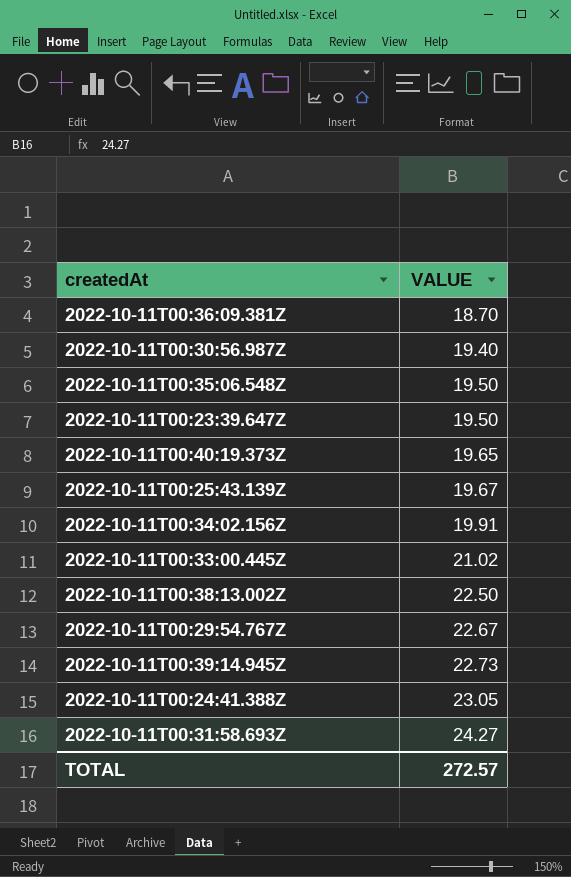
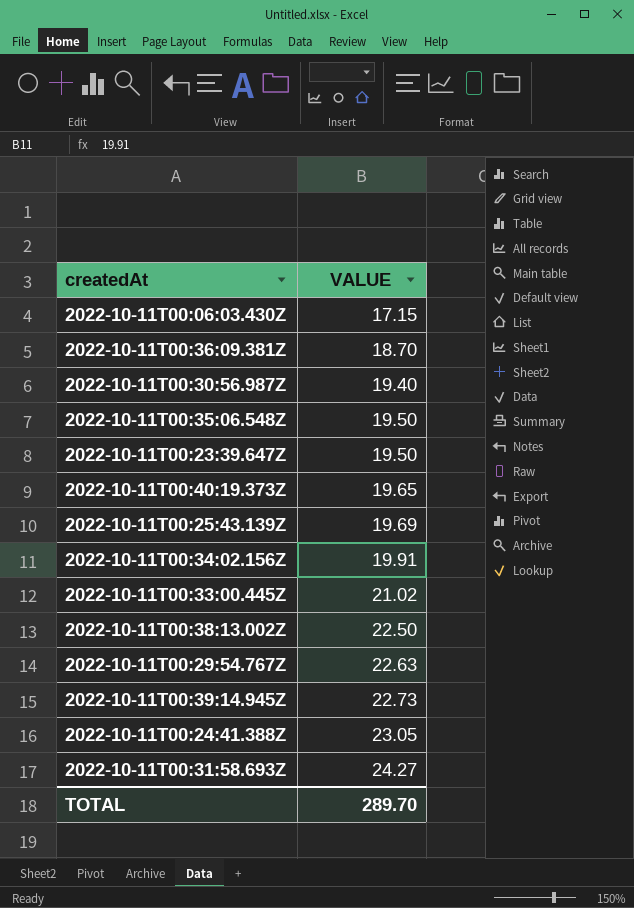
row 2022-10-11T00:06:03.430Z: none -> 17.15
2022-10-11T00:25:43.139Z | VALUE: 19.67 -> 19.69
2022-10-11T00:29:54.767Z | VALUE: 22.67 -> 22.63
TOTAL | VALUE: 272.57 -> 289.70

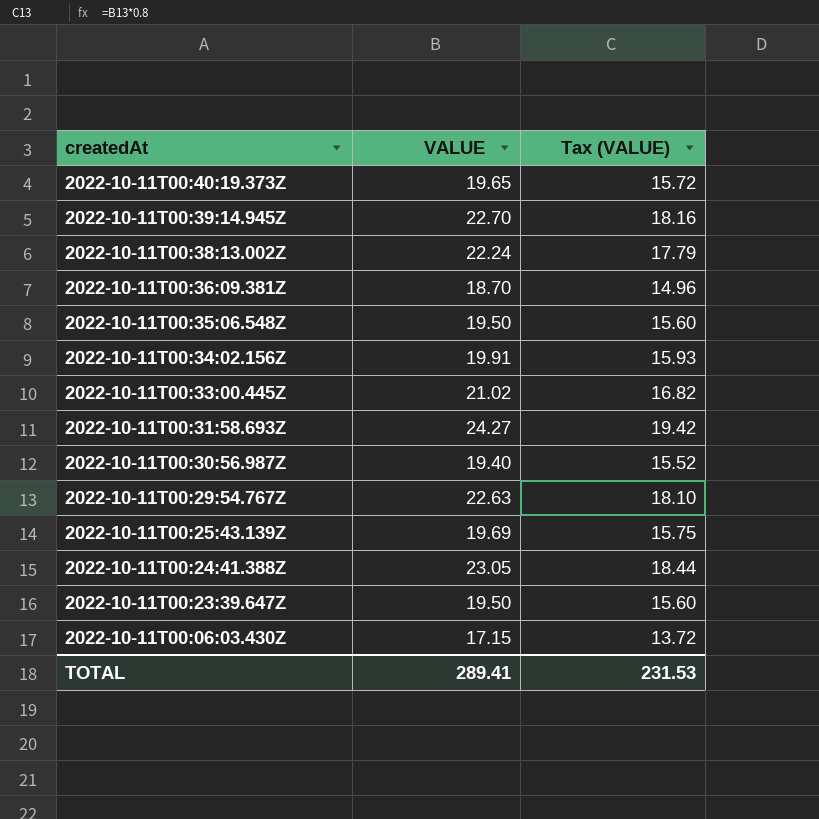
row order: VALUE ascending -> createdAt descending
column Tax (VALUE) | formula: none -> [VALUE] * 0.8
2022-10-11T00:39:14.945Z | VALUE: 22.73 -> 22.70
2022-10-11T00:38:13.002Z | VALUE: 22.50 -> 22.24
TOTAL | VALUE: 289.70 -> 289.41

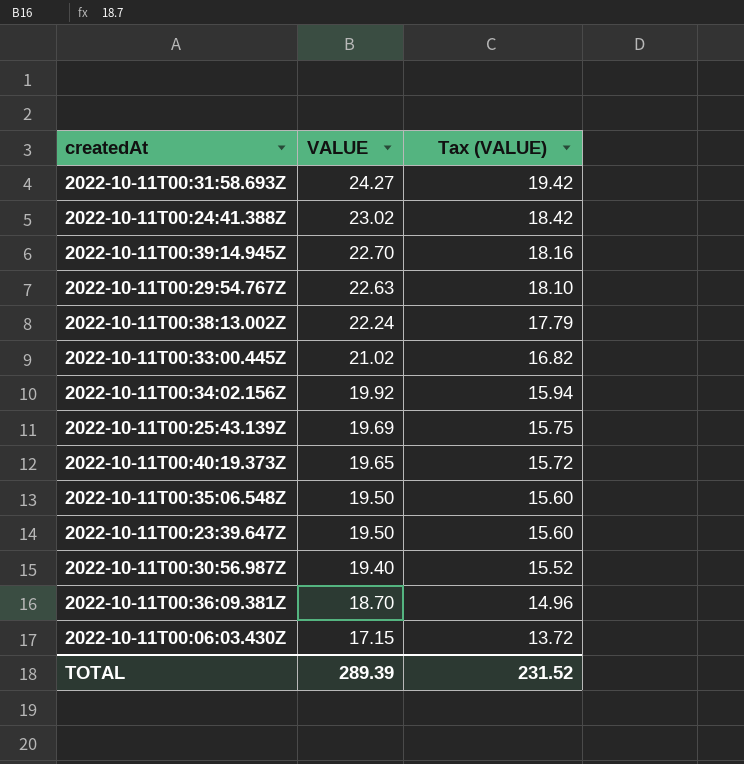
row order: createdAt descending -> VALUE descending
2022-10-11T00:24:41.388Z | VALUE: 23.05 -> 23.02
2022-10-11T00:24:41.388Z | Tax (VALUE): 18.44 -> 18.42
2022-10-11T00:34:02.156Z | VALUE: 19.91 -> 19.92
2022-10-11T00:34:02.156Z | Tax (VALUE): 15.93 -> 15.94
TOTAL | VALUE: 289.41 -> 289.39
TOTAL | Tax (VALUE): 231.53 -> 231.52

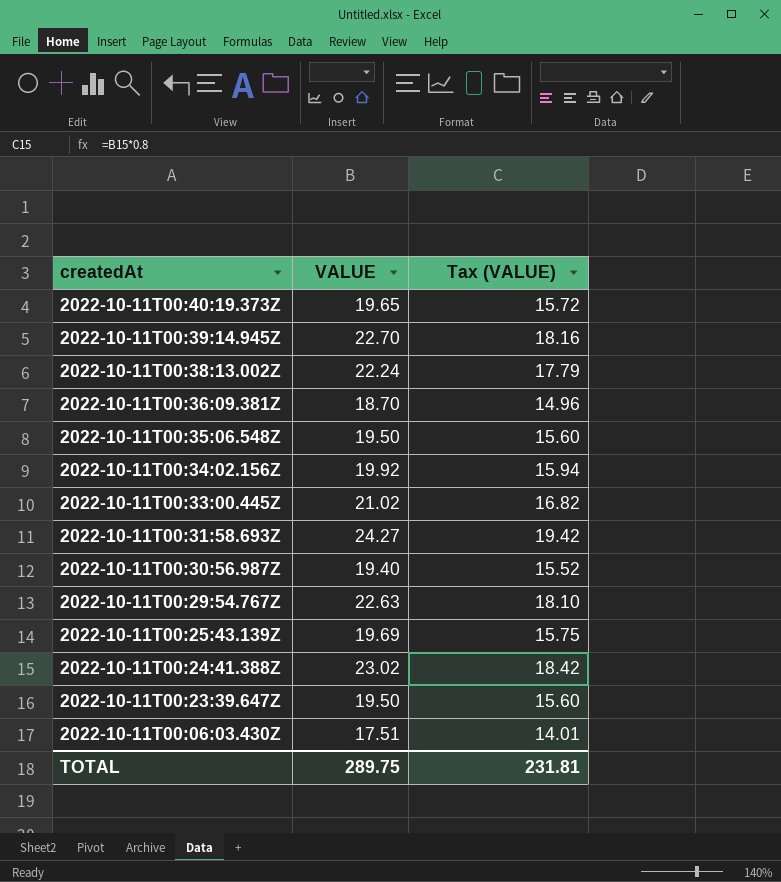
row order: VALUE descending -> createdAt descending
2022-10-11T00:06:03.430Z | VALUE: 17.15 -> 17.51
2022-10-11T00:06:03.430Z | Tax (VALUE): 13.72 -> 14.01
TOTAL | VALUE: 289.39 -> 289.75
TOTAL | Tax (VALUE): 231.52 -> 231.81

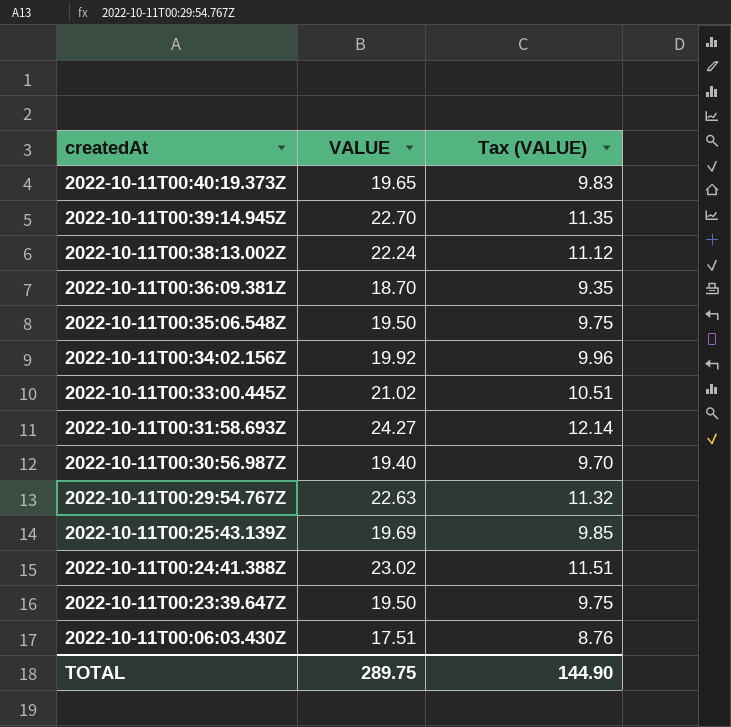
column Tax (VALUE) | formula: [VALUE] * 0.8 -> [VALUE] * 0.5
TOTAL | Tax (VALUE): 231.81 -> 144.90

